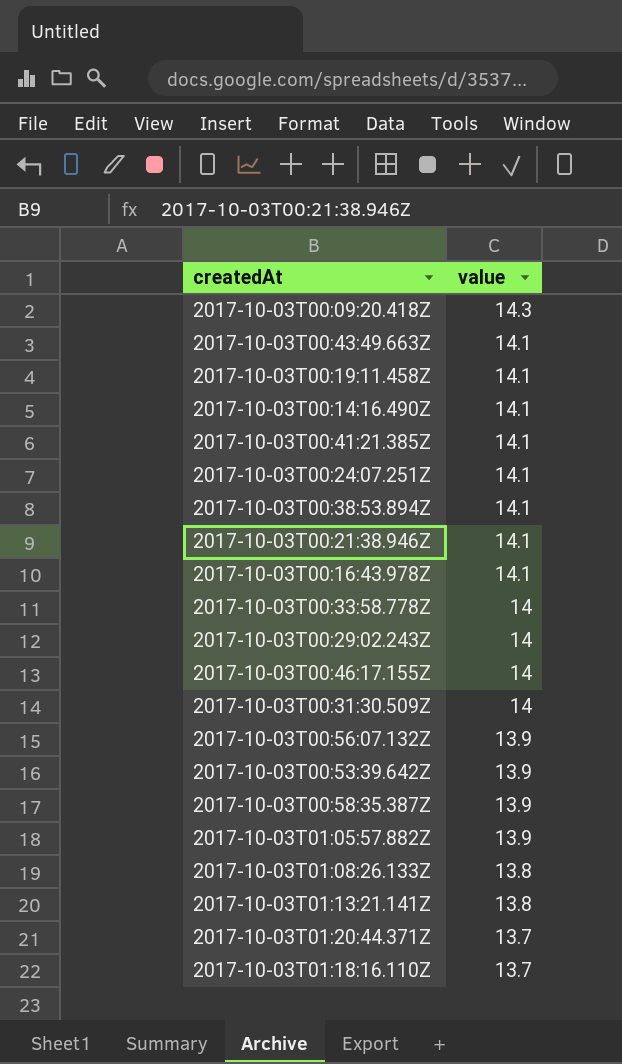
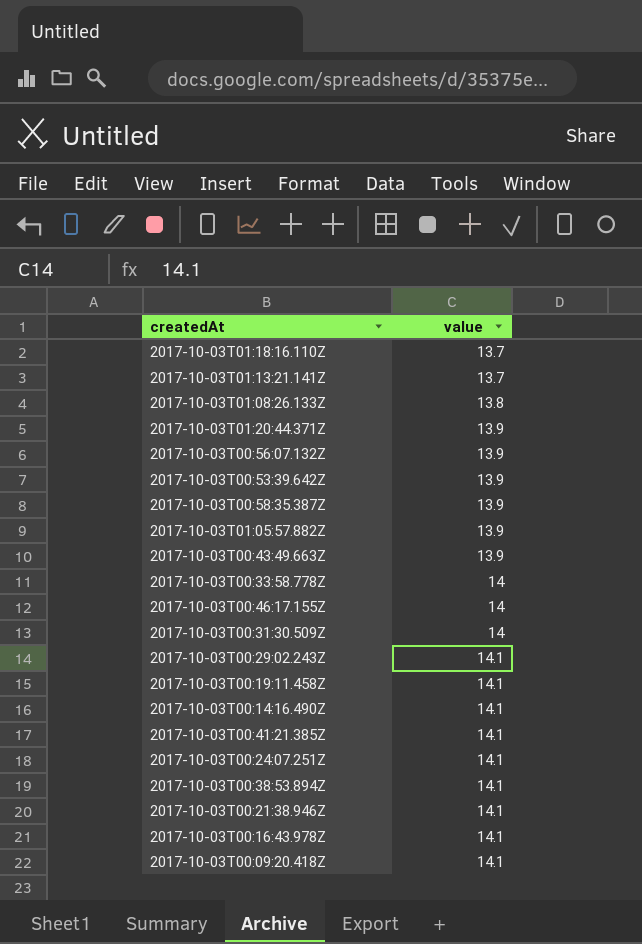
row order: value descending -> value ascending
2017-10-03T01:13:21.141Z | value: 13.8 -> 13.7
2017-10-03T01:20:44.371Z | value: 13.7 -> 13.9
2017-10-03T00:43:49.663Z | value: 14.1 -> 13.9
2017-10-03T00:29:02.243Z | value: 14 -> 14.1
2017-10-03T00:09:20.418Z | value: 14.3 -> 14.1

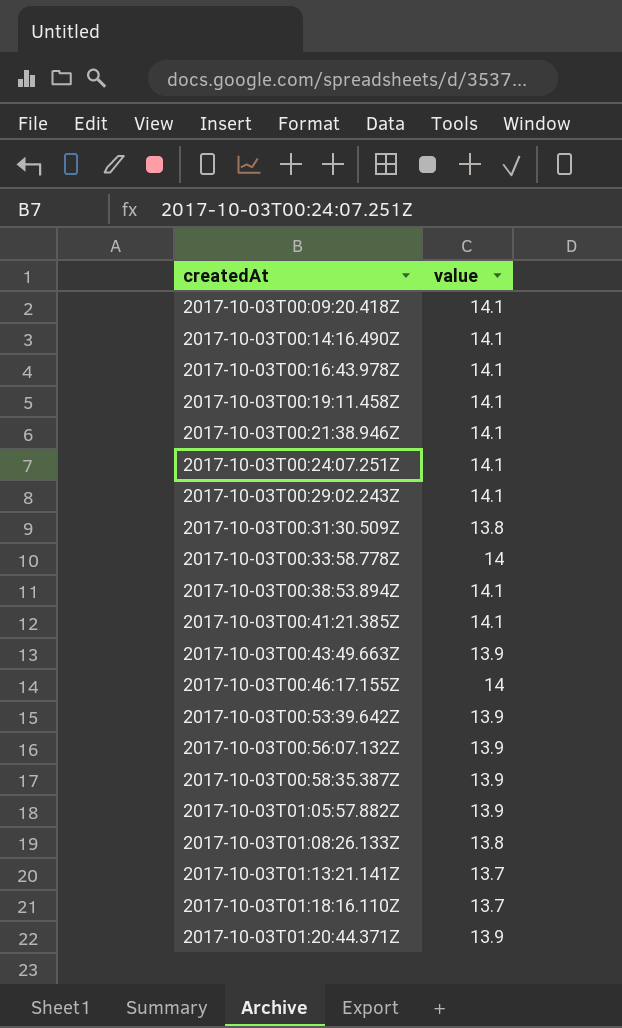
row order: value ascending -> createdAt ascending
2017-10-03T00:31:30.509Z | value: 14 -> 13.8

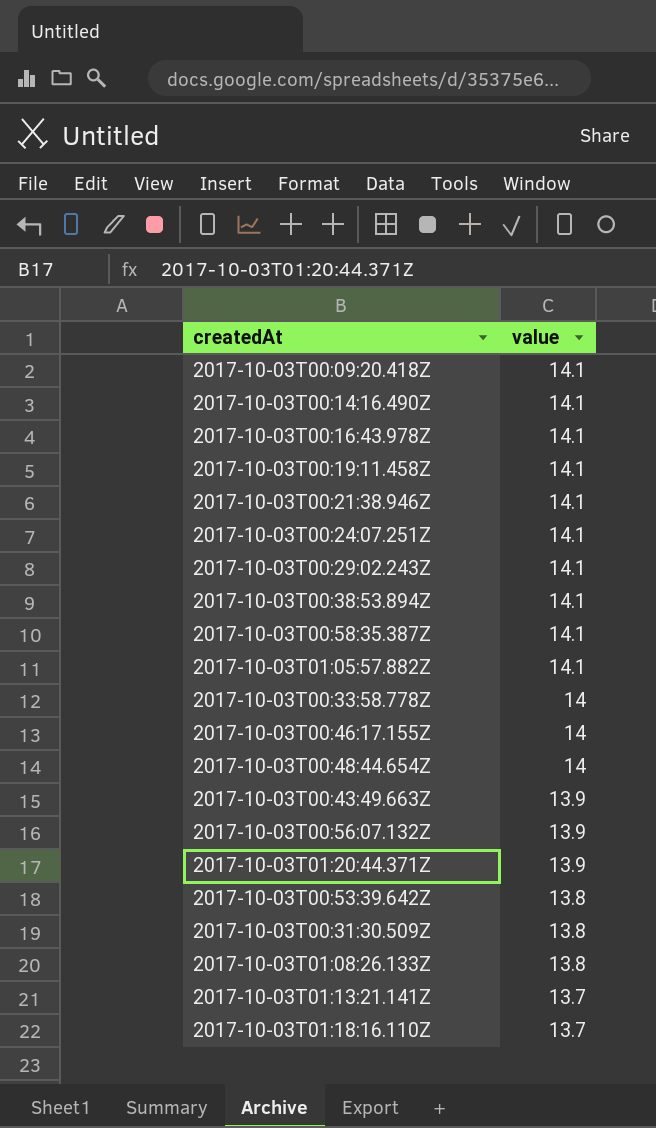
row order: createdAt ascending -> value descending
row 2017-10-03T00:41:21.385Z: 14.1 -> none
2017-10-03T00:58:35.387Z | value: 13.9 -> 14.1
2017-10-03T01:05:57.882Z | value: 13.9 -> 14.1
row 2017-10-03T00:48:44.654Z: none -> 14
2017-10-03T00:53:39.642Z | value: 13.9 -> 13.8

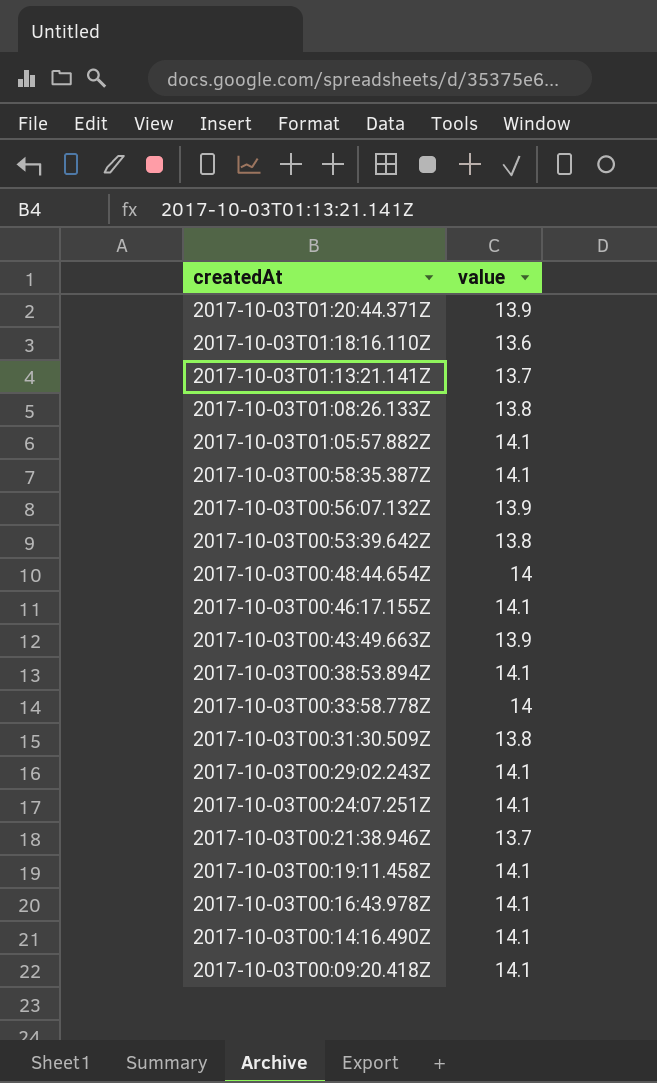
row order: value descending -> createdAt descending
2017-10-03T01:18:16.110Z | value: 13.7 -> 13.6
2017-10-03T00:46:17.155Z | value: 14 -> 14.1
2017-10-03T00:21:38.946Z | value: 14.1 -> 13.7

